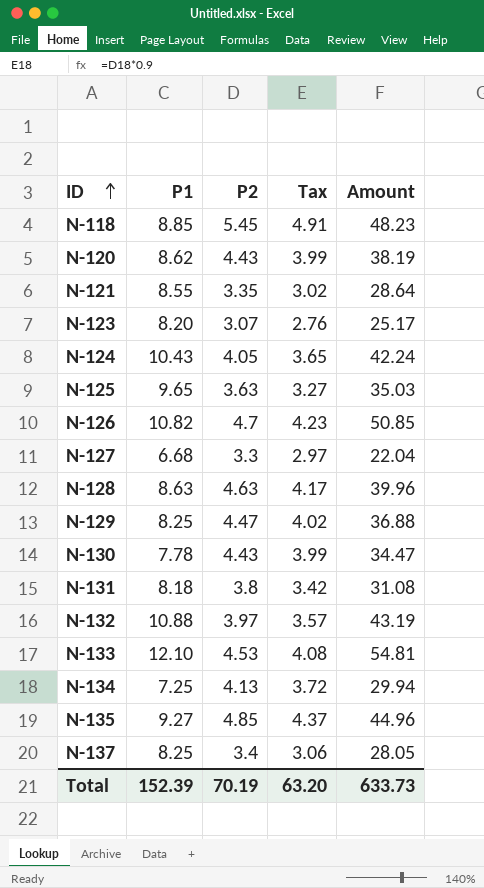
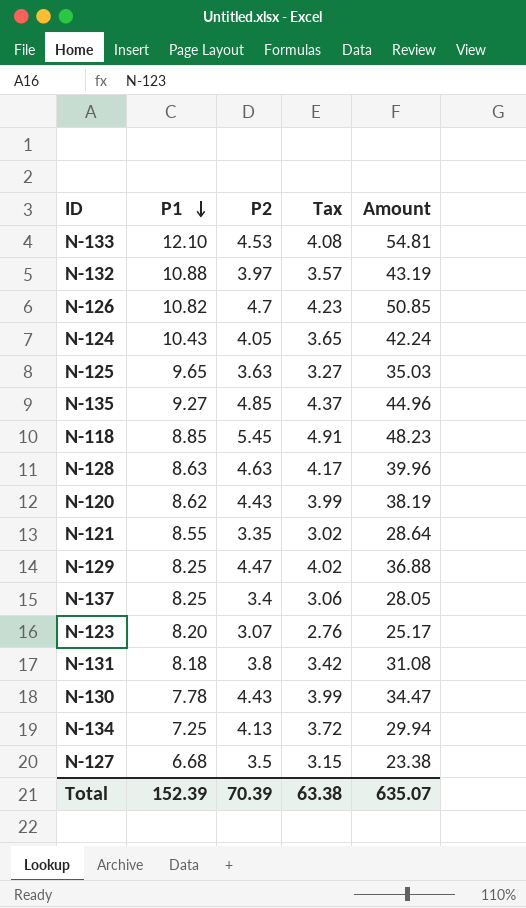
row order: ID ascending -> P1 descending
N-127 | P2: 3.3 -> 3.5
N-127 | Tax: 2.97 -> 3.15
N-127 | Amount: 22.04 -> 23.38
Total | P2: 70.19 -> 70.39
Total | Tax: 63.20 -> 63.38
Total | Amount: 633.73 -> 635.07

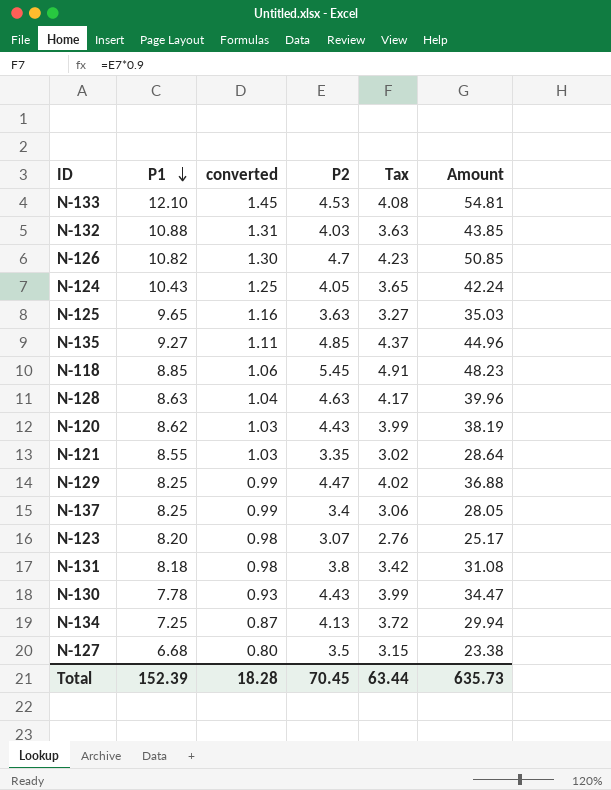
column converted | formula: none -> [P1] * 0.12
N-132 | P2: 3.97 -> 4.03
N-132 | Tax: 3.57 -> 3.63
N-132 | Amount: 43.19 -> 43.85
Total | P2: 70.39 -> 70.45
Total | Tax: 63.38 -> 63.44
Total | Amount: 635.07 -> 635.73

